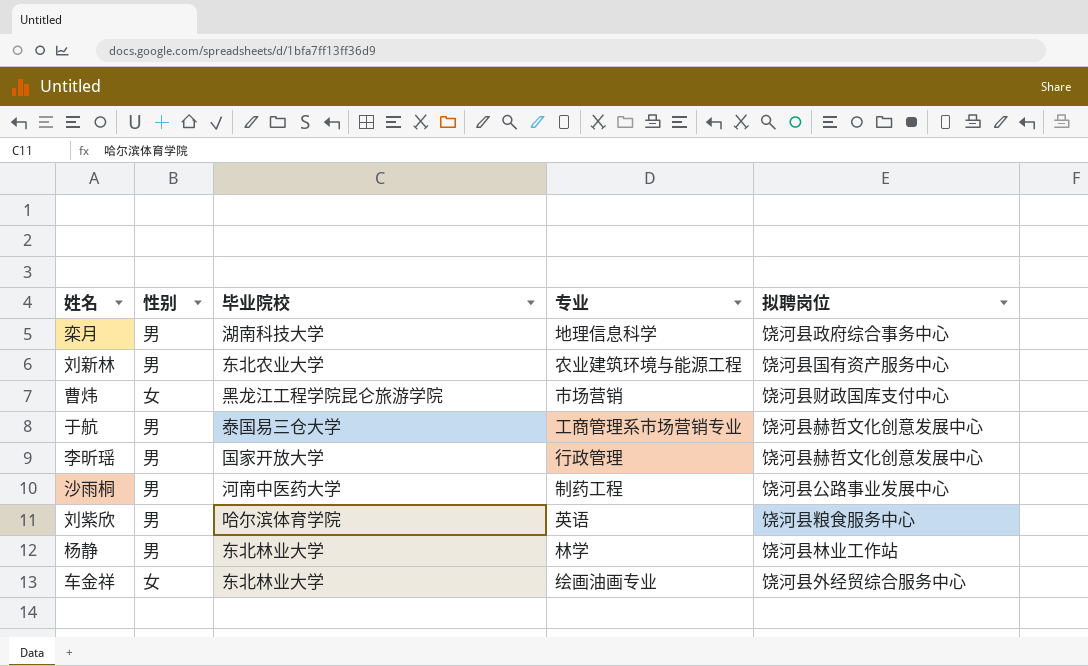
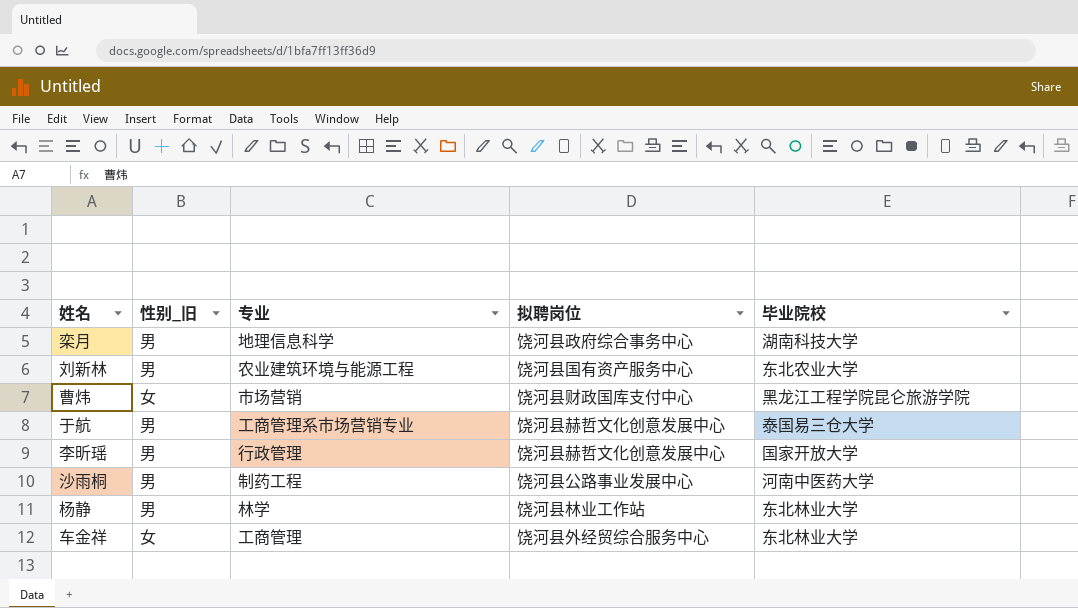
column name: 性别 -> 性别_旧
column 毕业院校 | position: 3 -> 5
row 刘紫欣: 男 | 哈尔滨体育学院 | 英语 | 饶河县粮食服务中心 -> none
车金祥 | 专业: 绘画油画专业 -> 工商管理

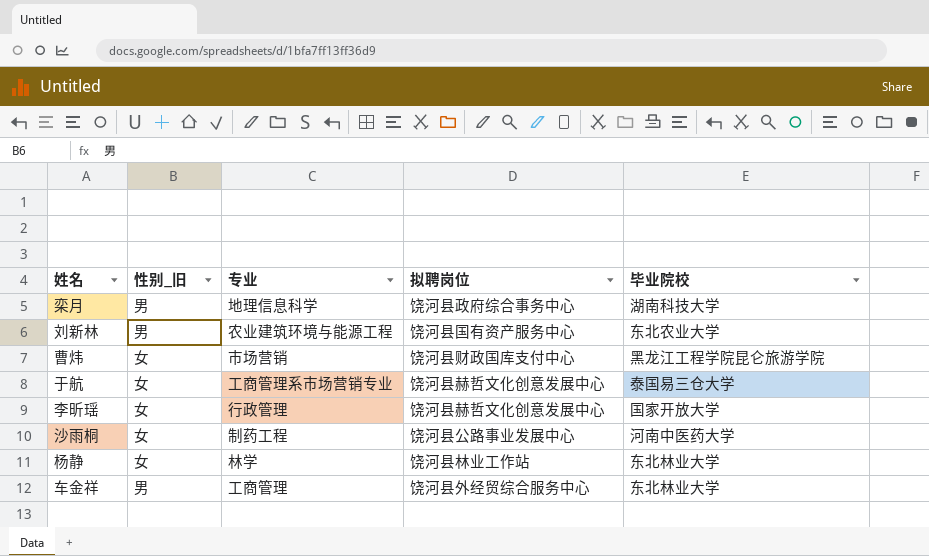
于航 | 性别_旧: 男 -> 女
李昕瑶 | 性别_旧: 男 -> 女
沙雨桐 | 性别_旧: 男 -> 女
杨静 | 性别_旧: 男 -> 女
车金祥 | 性别_旧: 女 -> 男

